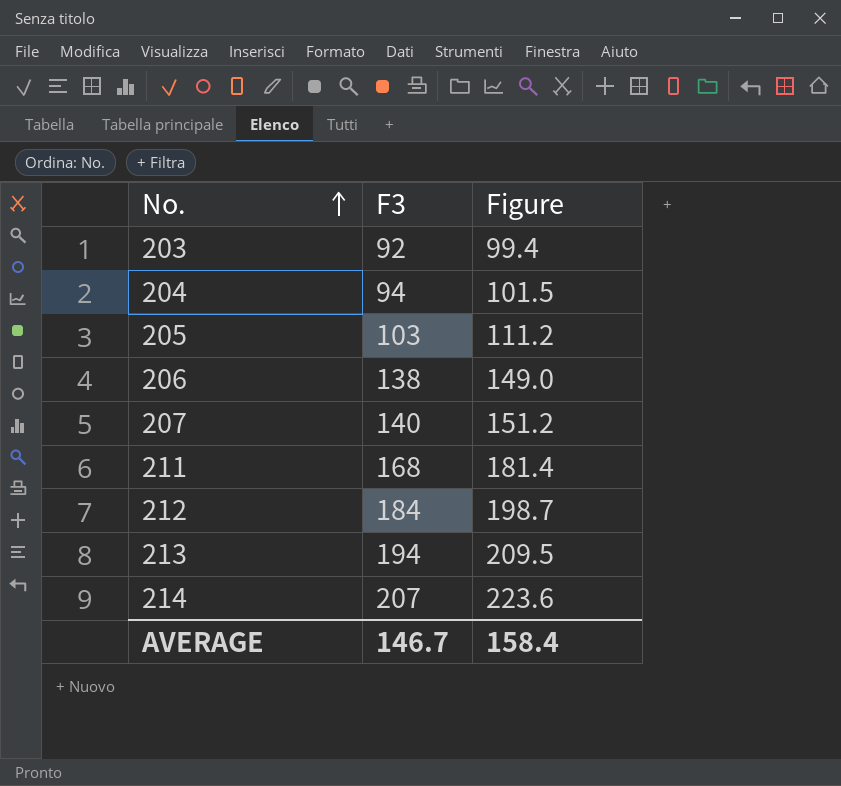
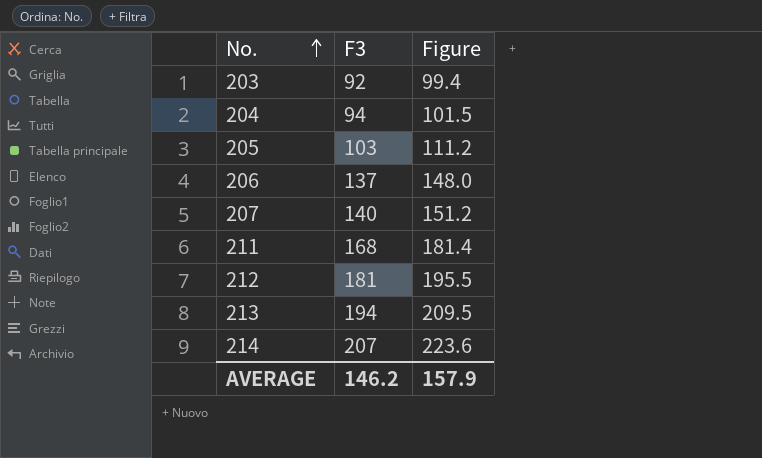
206 | F3: 138 -> 137
206 | Figure: 149.0 -> 148.0
212 | F3: 184 -> 181
212 | Figure: 198.7 -> 195.5
AVERAGE | F3: 146.7 -> 146.2
AVERAGE | Figure: 158.4 -> 157.9

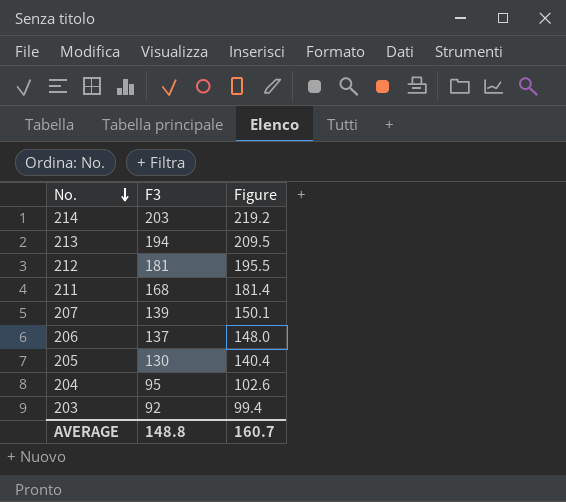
row order: No. ascending -> No. descending
214 | F3: 207 -> 203
214 | Figure: 223.6 -> 219.2
207 | F3: 140 -> 139
207 | Figure: 151.2 -> 150.1
205 | F3: 103 -> 130
205 | Figure: 111.2 -> 140.4
204 | F3: 94 -> 95
204 | Figure: 101.5 -> 102.6
AVERAGE | F3: 146.2 -> 148.8
AVERAGE | Figure: 157.9 -> 160.7

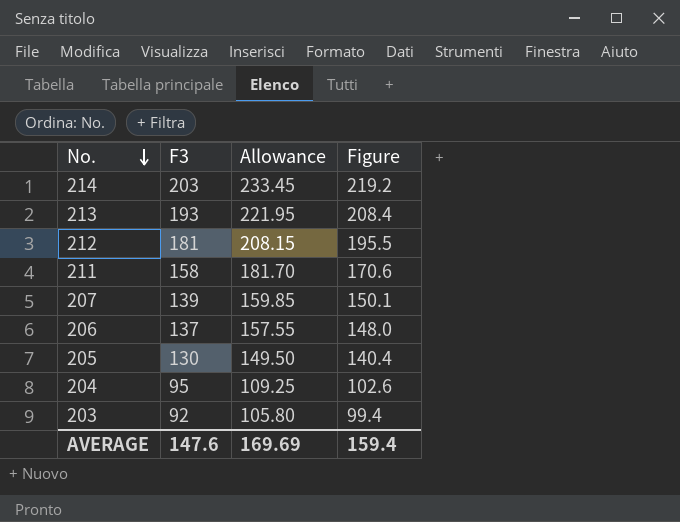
column Allowance | formula: none -> [F3] * 1.15
213 | F3: 194 -> 193
213 | Figure: 209.5 -> 208.4
211 | F3: 168 -> 158
211 | Figure: 181.4 -> 170.6
AVERAGE | F3: 148.8 -> 147.6
AVERAGE | Figure: 160.7 -> 159.4

